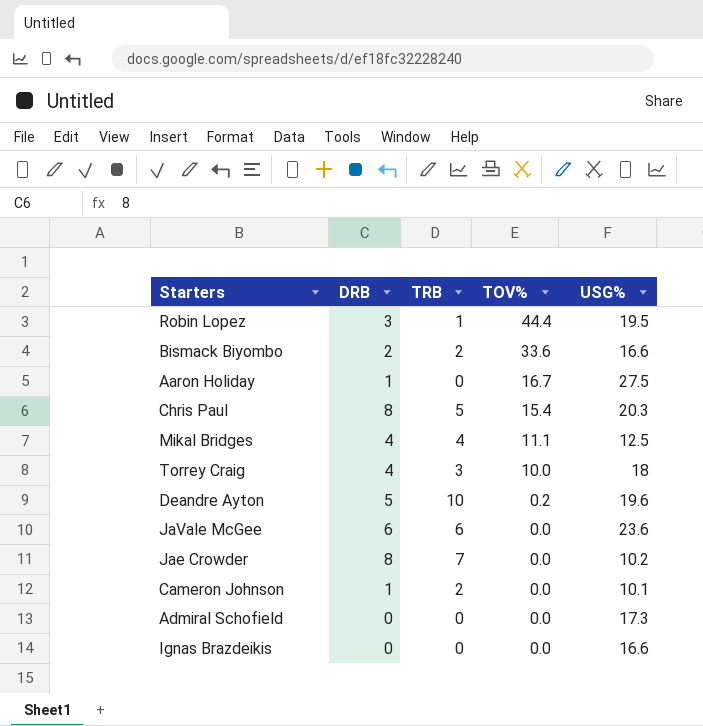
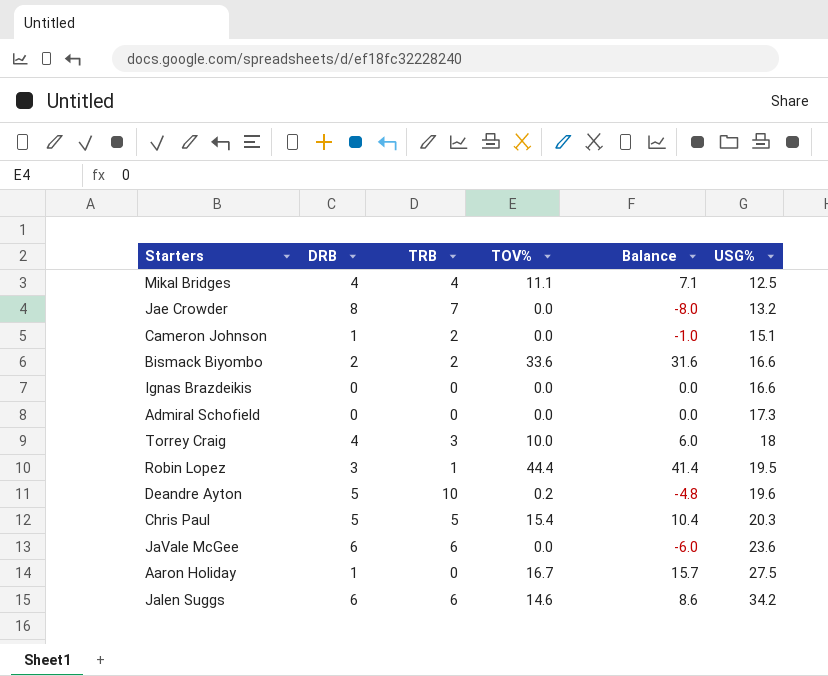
row order: TOV% descending -> USG% ascending
column Balance | formula: none -> [TOV%] - [DRB]
Jae Crowder | USG%: 10.2 -> 13.2
Cameron Johnson | USG%: 10.1 -> 15.1
Chris Paul | DRB: 8 -> 5
row Jalen Suggs: none -> 6 | 6 | 14.6 | 8.6 | 34.2

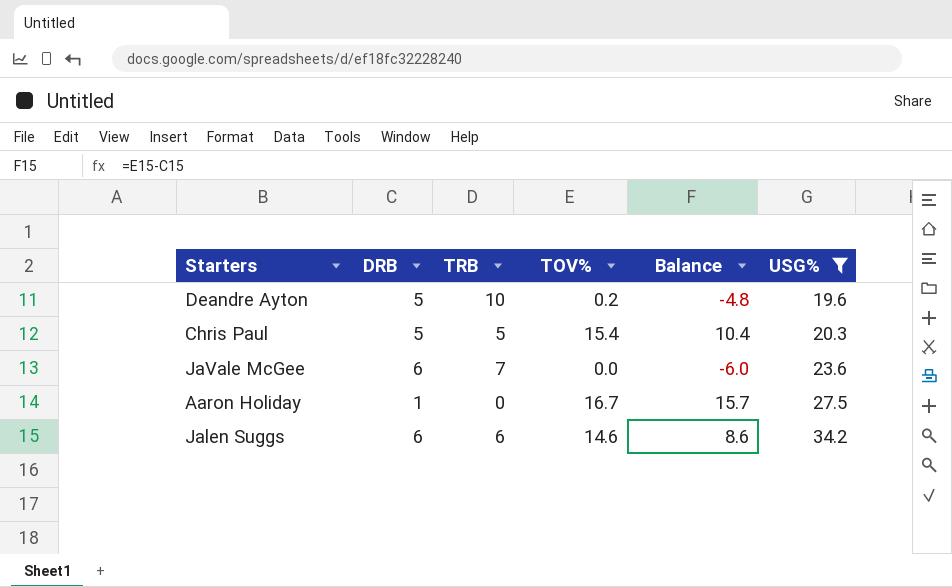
filter: none -> USG% >= 19.6
JaVale McGee | TRB: 6 -> 7

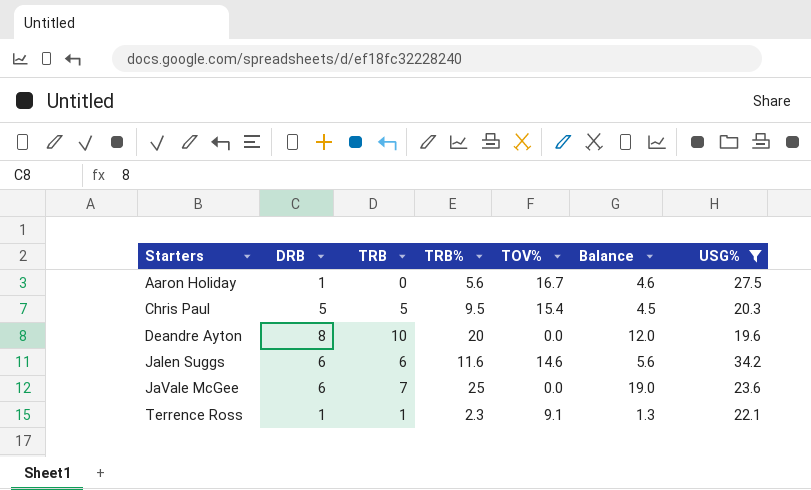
row order: USG% ascending -> Starters ascending
column TRB% | position: none -> 4
column Balance | formula: [TOV%] - [DRB] -> [TRB%] - [DRB]
Deandre Ayton | DRB: 5 -> 8
Deandre Ayton | TOV%: 0.2 -> 0.0
row Terrence Ross: none -> 1 | 1 | 2.3 | 9.1 | 1.3 | 22.1

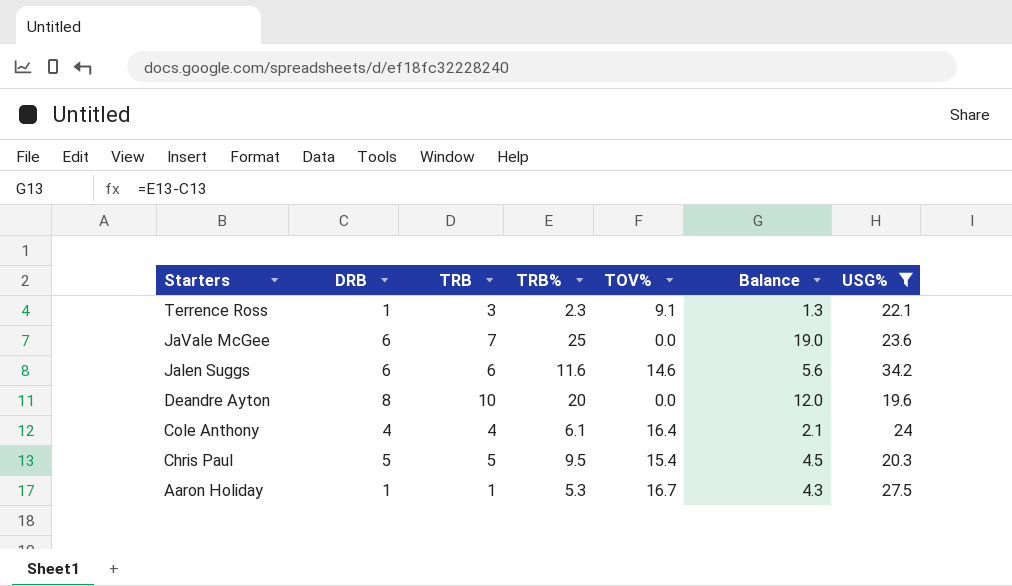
row order: Starters ascending -> Starters descending
Terrence Ross | TRB: 1 -> 3
row Cole Anthony: none -> 4 | 4 | 6.1 | 16.4 | 2.1 | 24
Aaron Holiday | TRB: 0 -> 1
Aaron Holiday | TRB%: 5.6 -> 5.3
Aaron Holiday | Balance: 4.6 -> 4.3

